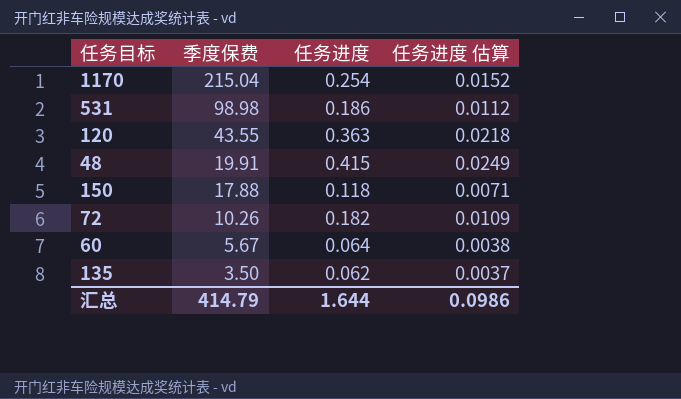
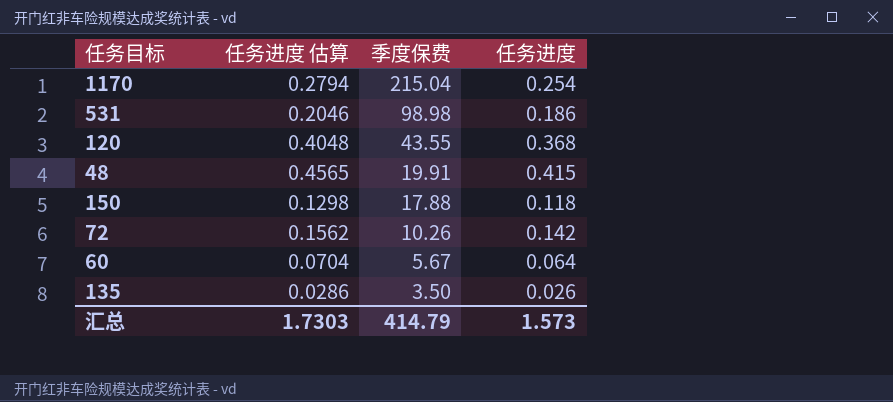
column 任务进度 估算 | formula: [任务进度] * 0.06 -> [任务进度] * 1.1
column 任务进度 估算 | position: 4 -> 2
120 | 任务进度: 0.363 -> 0.368
72 | 任务进度: 0.182 -> 0.142
135 | 任务进度: 0.062 -> 0.026
汇总 | 任务进度 估算: 0.0986 -> 1.7303
汇总 | 任务进度: 1.644 -> 1.573

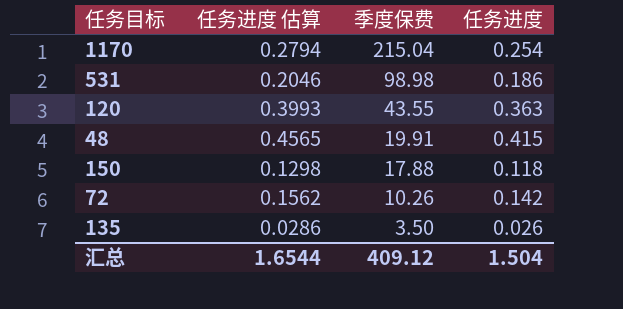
row 60: 0.0704 | 5.67 | 0.064 -> none
120 | 任务进度 估算: 0.4048 -> 0.3993
120 | 任务进度: 0.368 -> 0.363
汇总 | 任务进度 估算: 1.7303 -> 1.6544
汇总 | 季度保费: 414.79 -> 409.12
汇总 | 任务进度: 1.573 -> 1.504

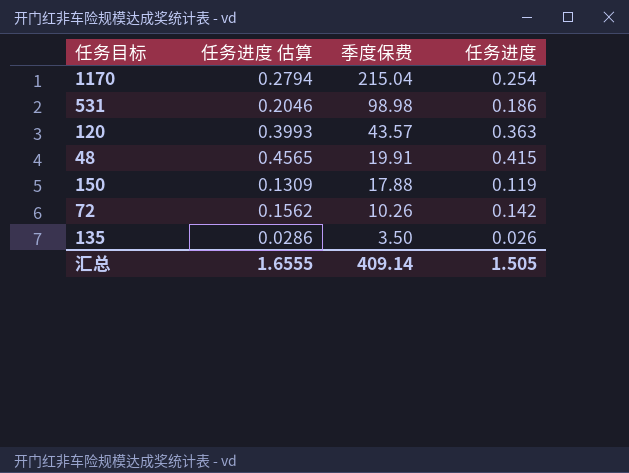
120 | 季度保费: 43.55 -> 43.57
150 | 任务进度 估算: 0.1298 -> 0.1309
150 | 任务进度: 0.118 -> 0.119
汇总 | 任务进度 估算: 1.6544 -> 1.6555
汇总 | 季度保费: 409.12 -> 409.14
汇总 | 任务进度: 1.504 -> 1.505

